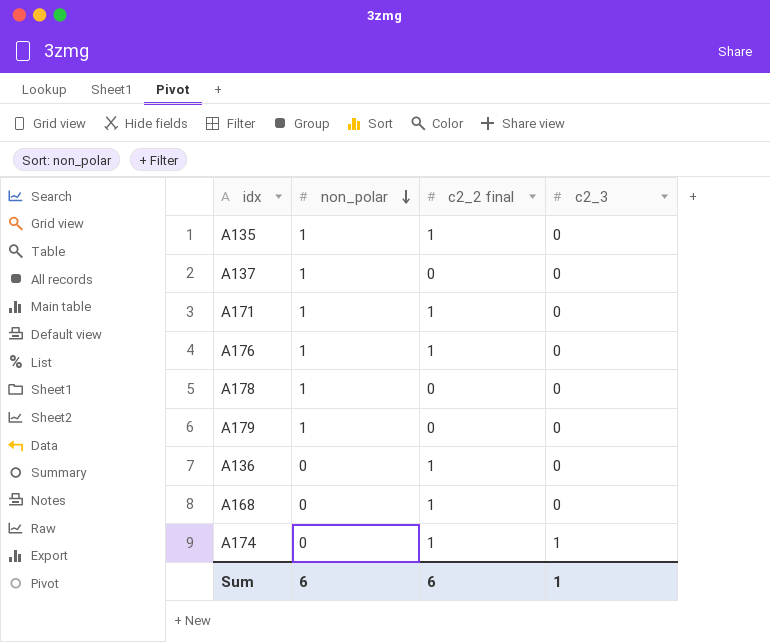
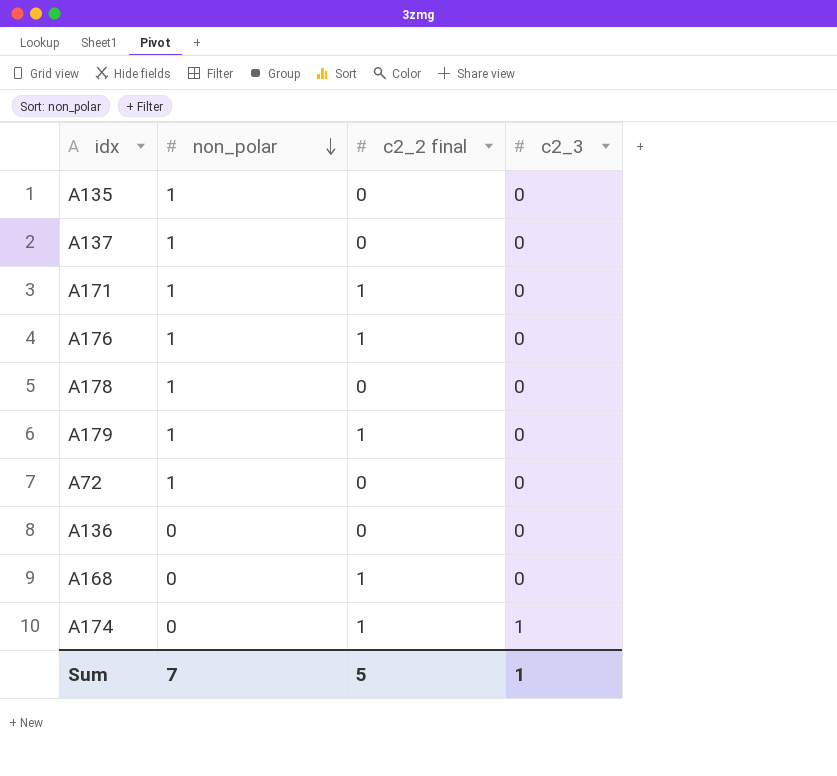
A135 | c2_2 final: 1 -> 0
A179 | c2_2 final: 0 -> 1
row A72: none -> 1 | 0 | 0
A136 | c2_2 final: 1 -> 0
Sum | non_polar: 6 -> 7
Sum | c2_2 final: 6 -> 5

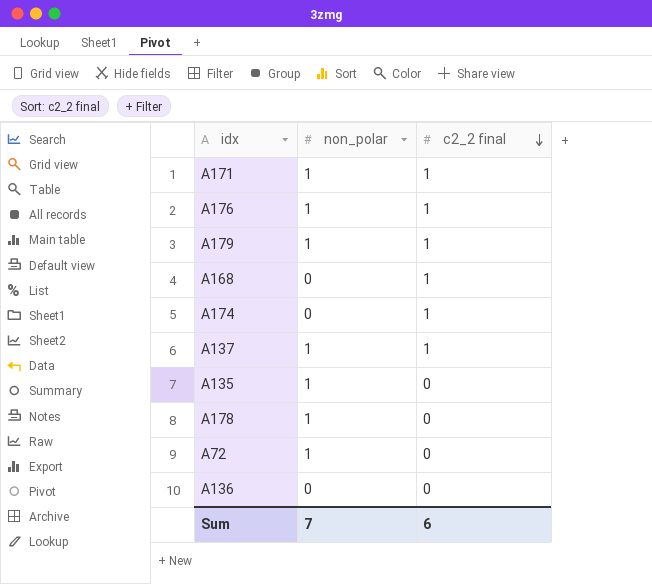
row order: non_polar descending -> c2_2 final descending
column c2_3 | position: 4 -> none
A137 | c2_2 final: 0 -> 1
Sum | c2_2 final: 5 -> 6

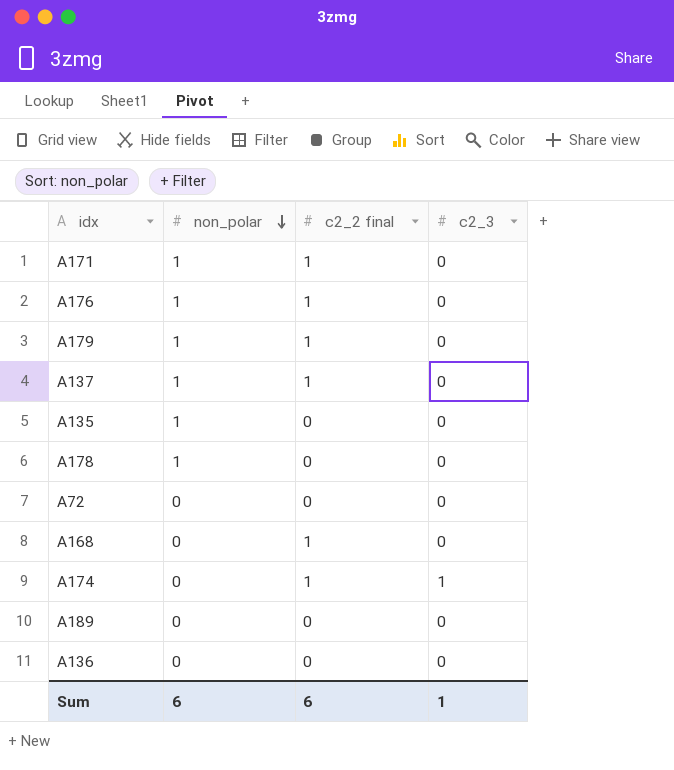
row order: c2_2 final descending -> non_polar descending
column c2_3 | position: none -> 4
A72 | non_polar: 1 -> 0
row A189: none -> 0 | 0 | 0
Sum | non_polar: 7 -> 6

